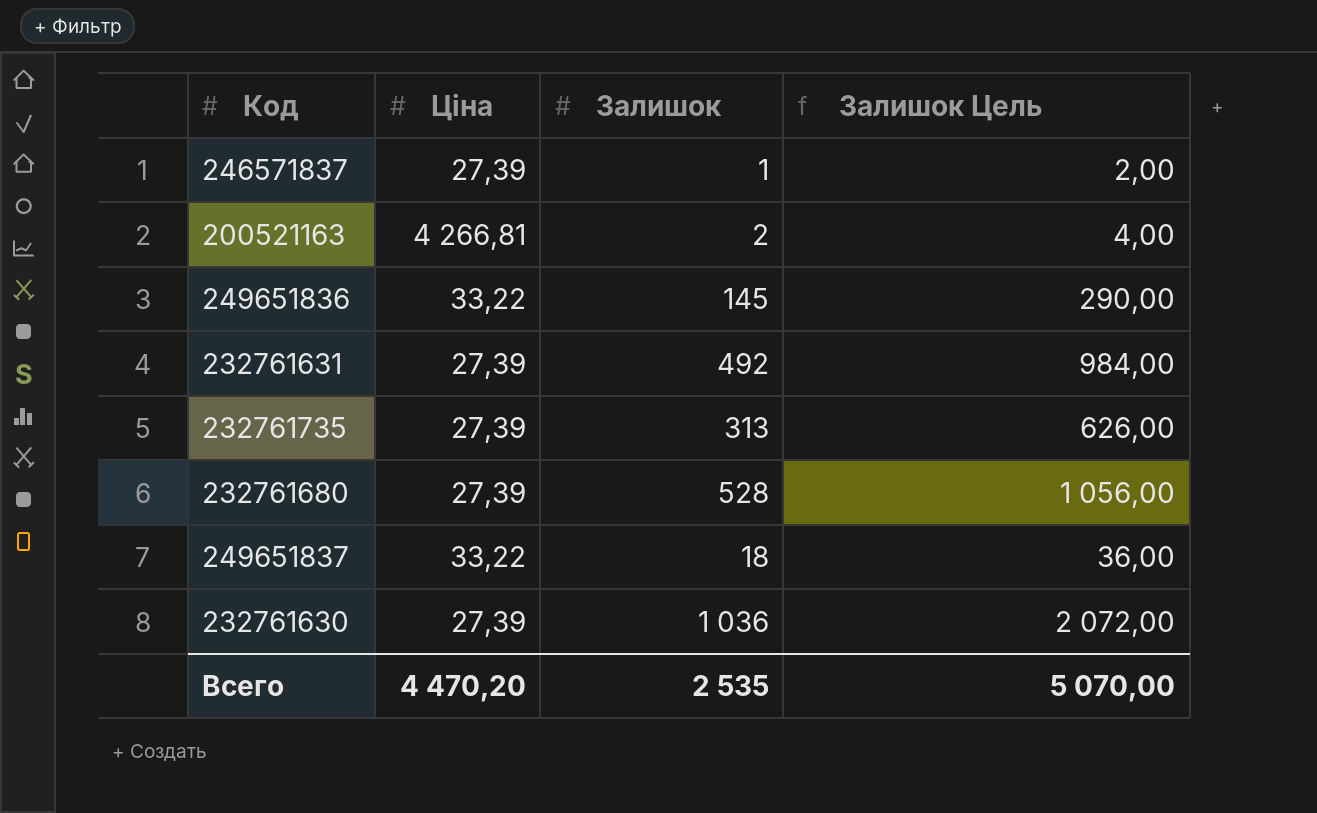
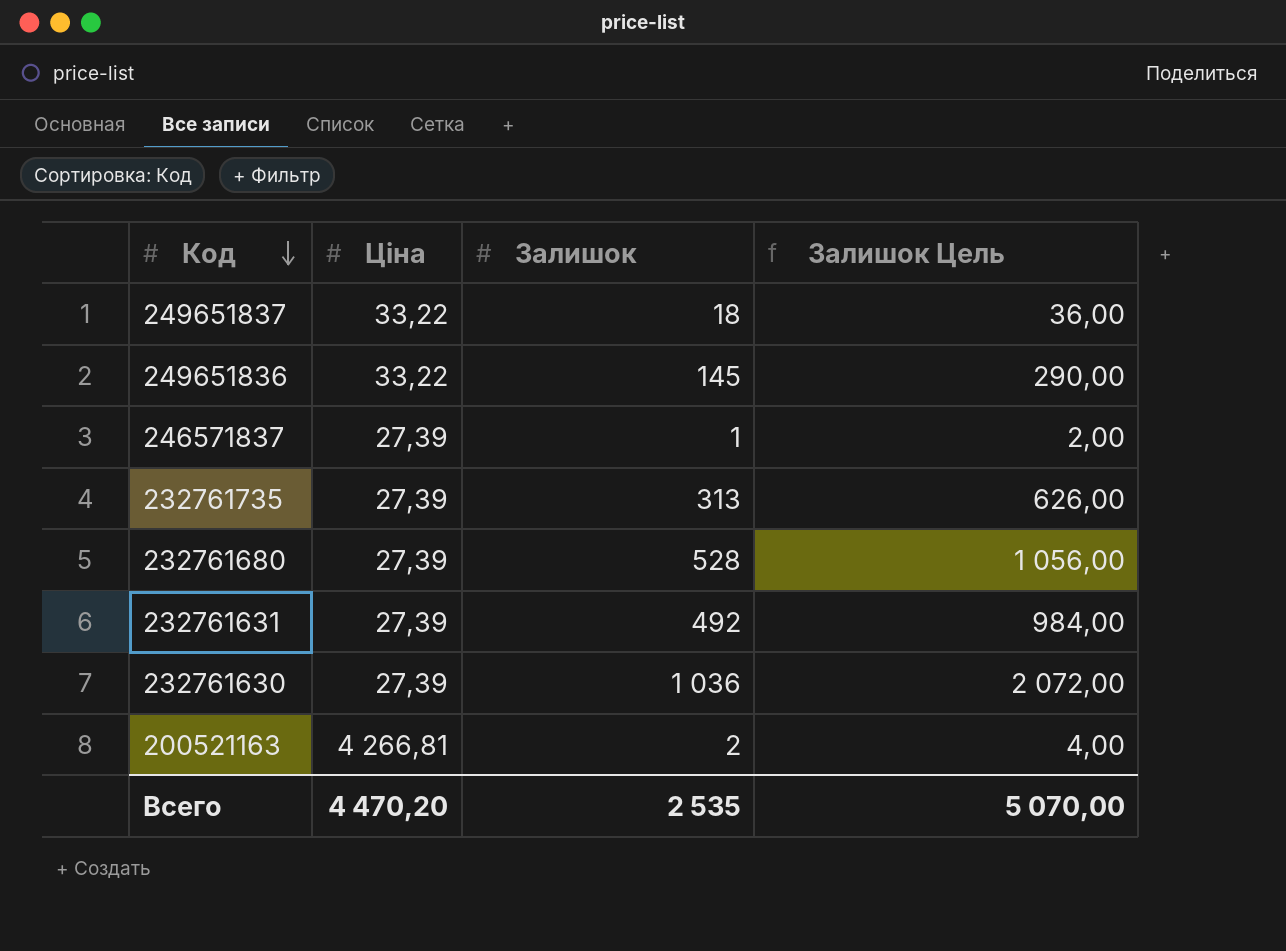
row order: none -> Код descending

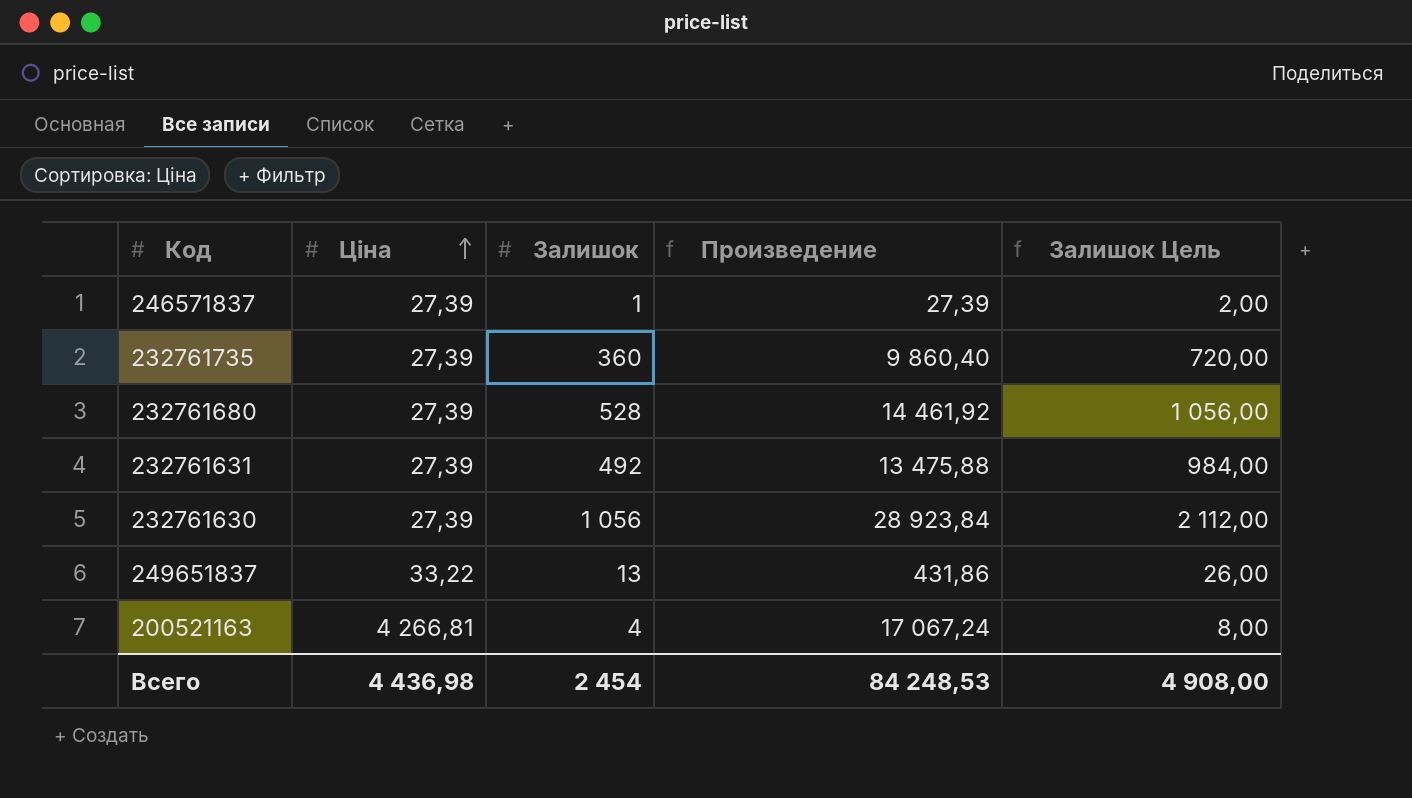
row order: Код descending -> Ціна ascending
column Произведение | formula: none -> [Ціна] * [Залишок]
row 249651836: 33,22 | 145 | 290,00 -> none
232761735 | Залишок: 313 -> 360
232761735 | Залишок Цель: 626,00 -> 720,00
232761630 | Залишок: 1 036 -> 1 056
232761630 | Залишок Цель: 2 072,00 -> 2 112,00
249651837 | Залишок: 18 -> 13
249651837 | Залишок Цель: 36,00 -> 26,00
200521163 | Залишок: 2 -> 4
200521163 | Залишок Цель: 4,00 -> 8,00
Всего | Ціна: 4 470,20 -> 4 436,98
Всего | Залишок: 2 535 -> 2 454
Всего | Залишок Цель: 5 070,00 -> 4 908,00

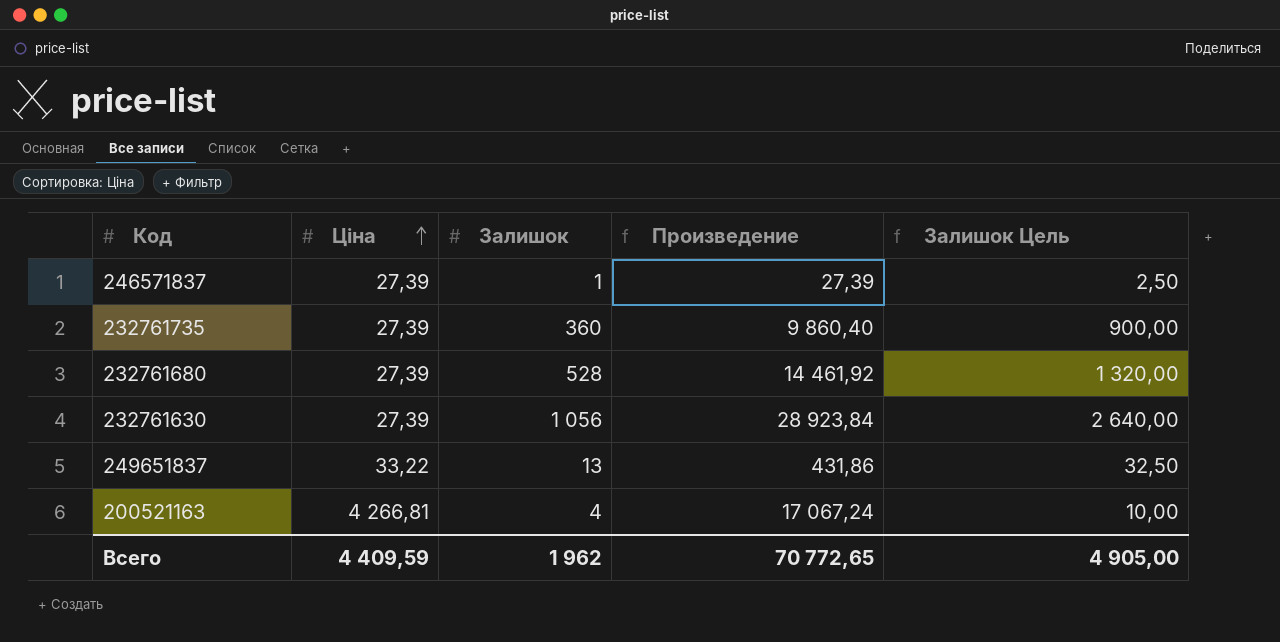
column Залишок Цель | formula: [Залишок] * 2 -> [Залишок] * 2,5
row 232761631: 27,39 | 492 | 13 475,88 | 984,00 -> none
Всего | Ціна: 4 436,98 -> 4 409,59
Всего | Залишок: 2 454 -> 1 962
Всего | Произведение: 84 248,53 -> 70 772,65
Всего | Залишок Цель: 4 908,00 -> 4 905,00

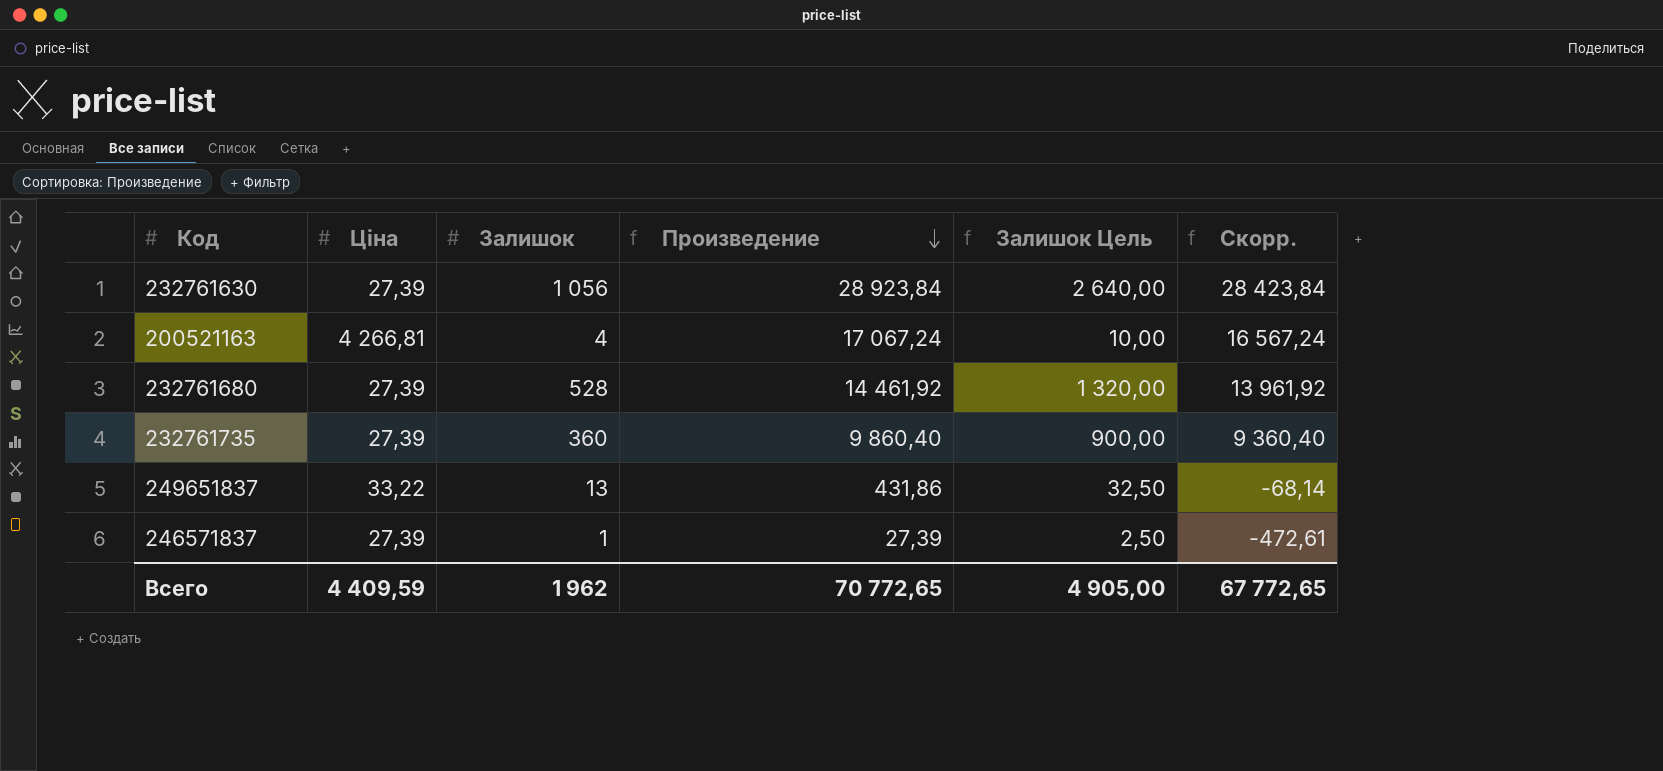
row order: Ціна ascending -> Произведение descending
column Скорр. | formula: none -> [Произведение] - 500

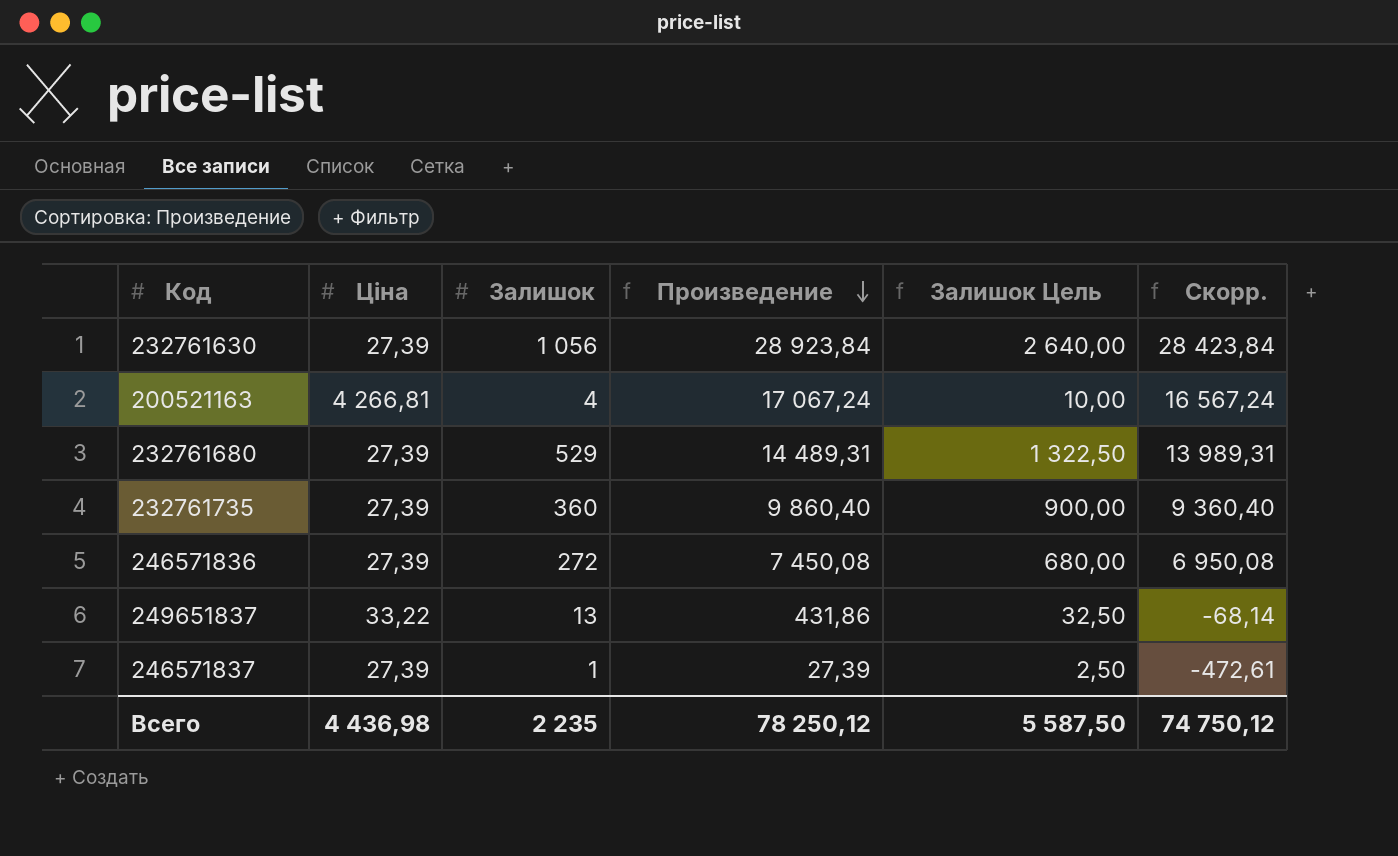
232761680 | Залишок: 528 -> 529
232761680 | Произведение: 14 461,92 -> 14 489,31
232761680 | Залишок Цель: 1 320,00 -> 1 322,50
232761680 | Скорр.: 13 961,92 -> 13 989,31
row 246571836: none -> 27,39 | 272 | 7 450,08 | 680,00 | 6 950,08
Всего | Ціна: 4 409,59 -> 4 436,98
Всего | Залишок: 1 962 -> 2 235
Всего | Произведение: 70 772,65 -> 78 250,12
Всего | Залишок Цель: 4 905,00 -> 5 587,50
Всего | Скорр.: 67 772,65 -> 74 750,12

